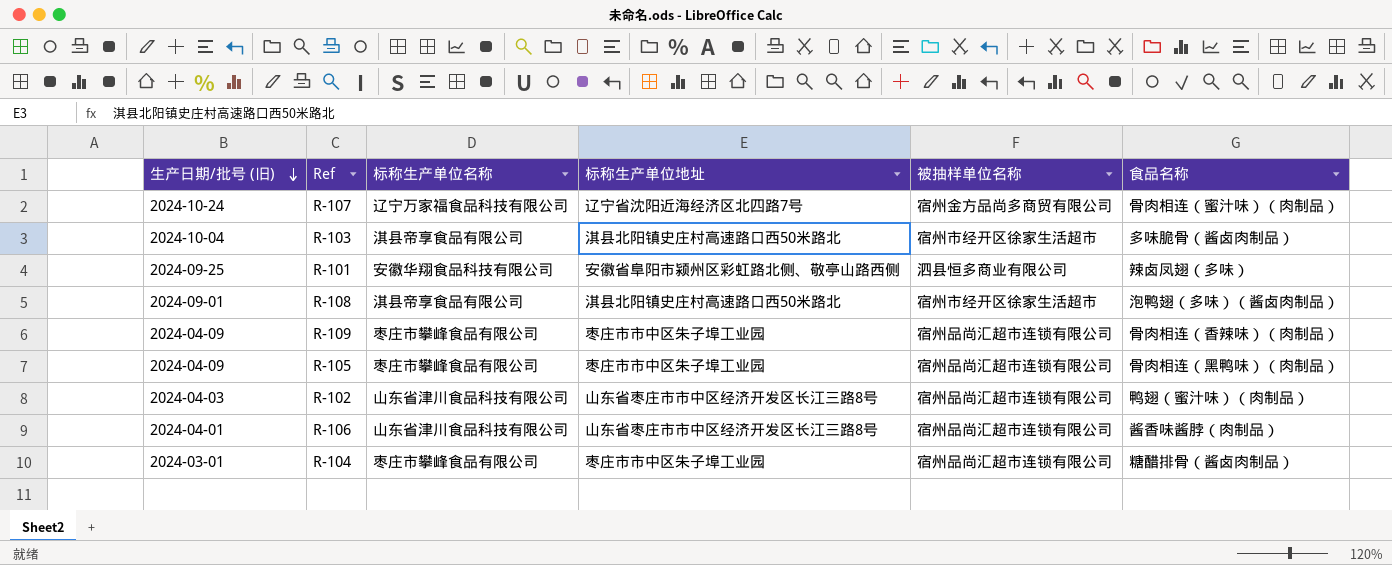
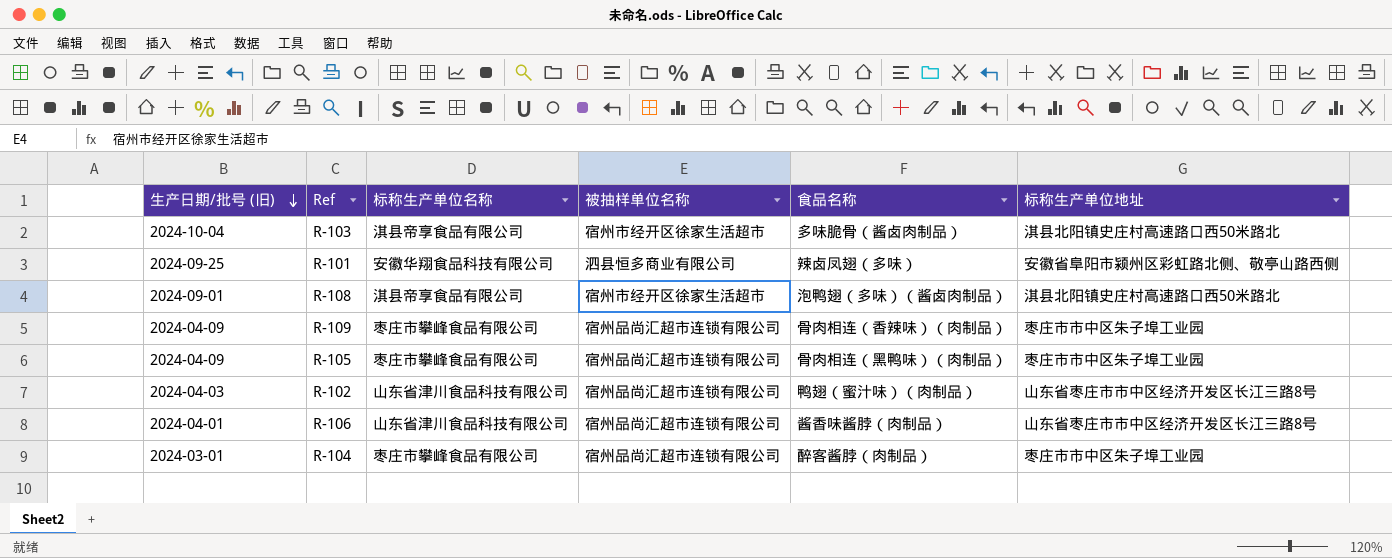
column 标称生产单位地址 | position: 4 -> 6
row R-107: 2024-10-24 | 辽宁万家福食品科技有限公司 | 辽宁省沈阳近海经济区北四路7号 | 宿州金方品尚多商贸有限公司 | 骨肉相连（蜜汁味）（肉制品） -> none
R-104 | 食品名称: 糖醋排骨（酱卤肉制品） -> 醉客酱脖（肉制品）

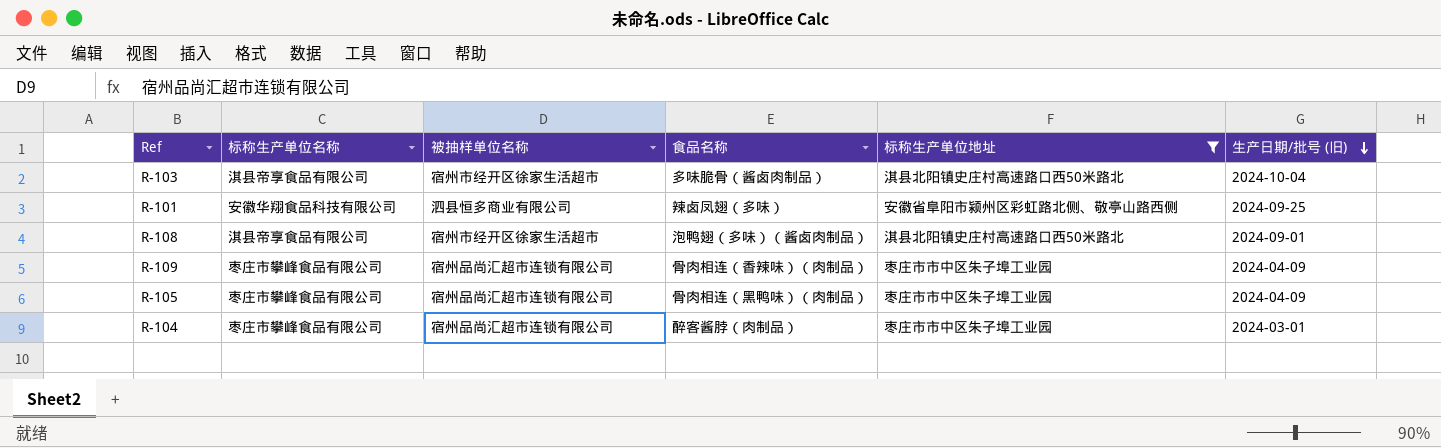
filter: none -> 标称生产单位地址 != 山东省枣庄市市中区经济开发区长江三路8号
column 生产日期/批号 (旧) | position: 1 -> 6

